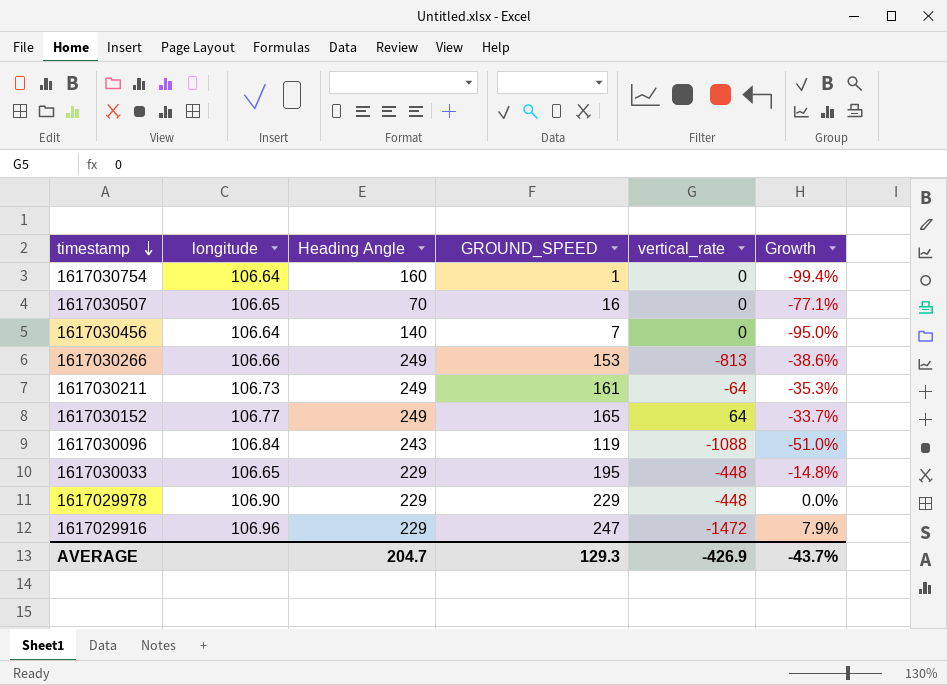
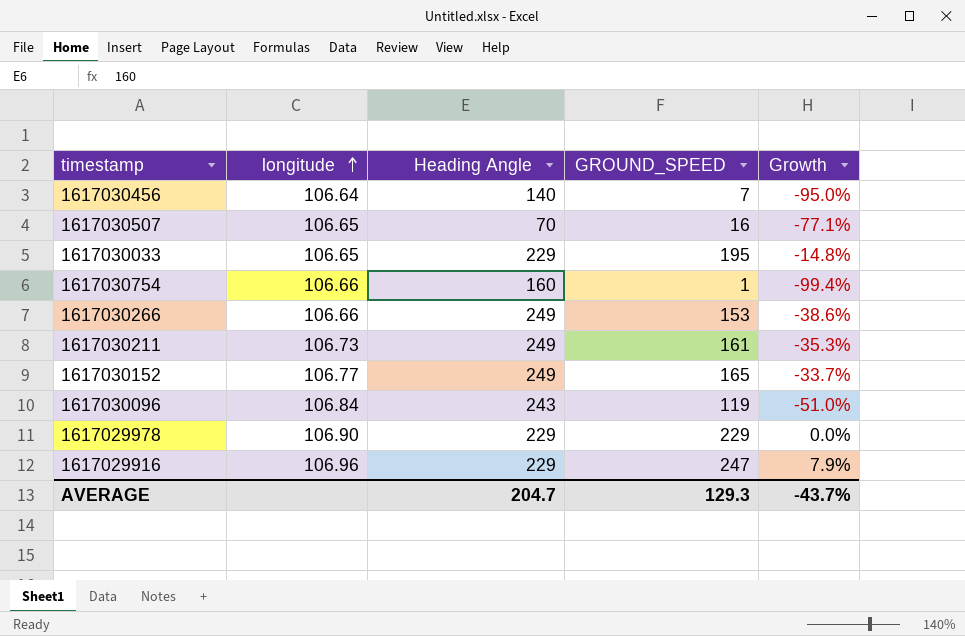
row order: timestamp descending -> longitude ascending
column vertical_rate | position: 5 -> none
1617030754 | longitude: 106.64 -> 106.66

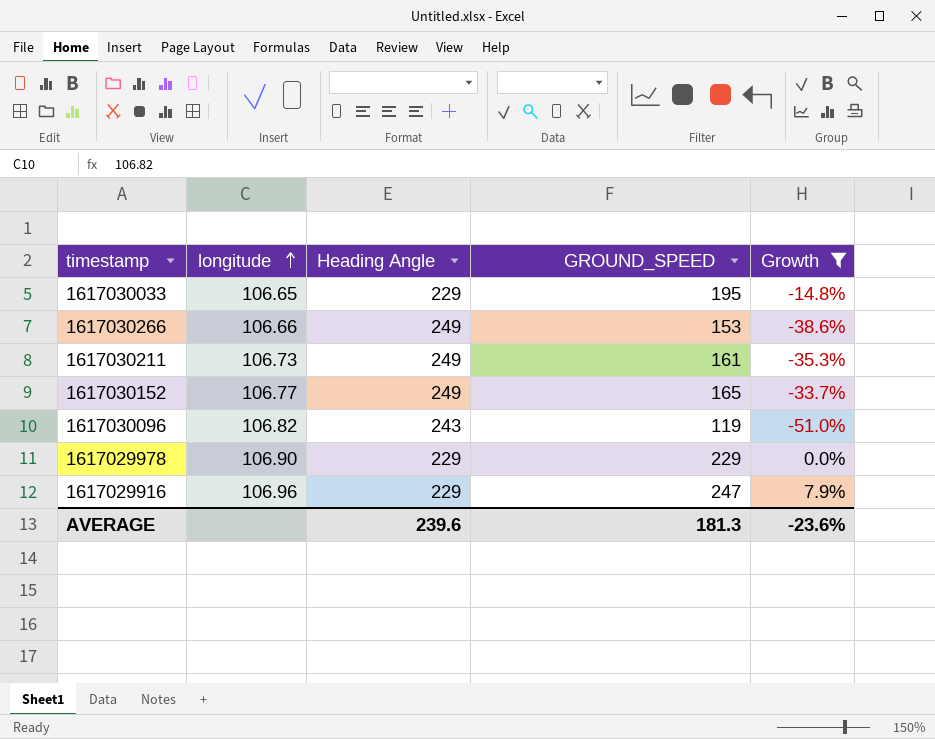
filter: none -> Growth >= -51.0%
1617030096 | longitude: 106.84 -> 106.82
AVERAGE | Heading Angle: 204.7 -> 239.6
AVERAGE | GROUND_SPEED: 129.3 -> 181.3
AVERAGE | Growth: -43.7% -> -23.6%

